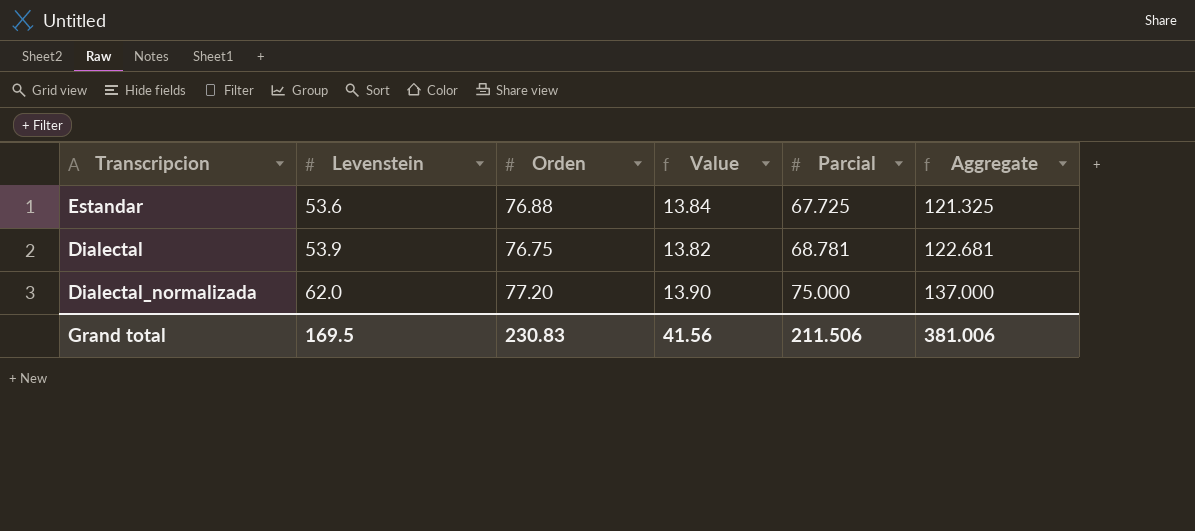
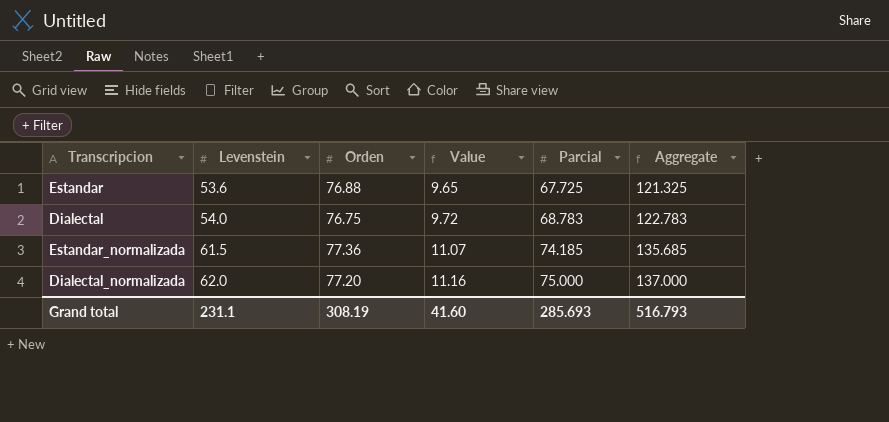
column Value | formula: [Orden] * 0.18 -> [Levenstein] * 0.18
Dialectal | Levenstein: 53.9 -> 54.0
Dialectal | Parcial: 68.781 -> 68.783
Dialectal | Aggregate: 122.681 -> 122.783
row Estandar_normalizada: none -> 61.5 | 77.36 | 11.07 | 74.185 | 135.685
Grand total | Levenstein: 169.5 -> 231.1
Grand total | Orden: 230.83 -> 308.19
Grand total | Value: 41.56 -> 41.60
Grand total | Parcial: 211.506 -> 285.693
Grand total | Aggregate: 381.006 -> 516.793

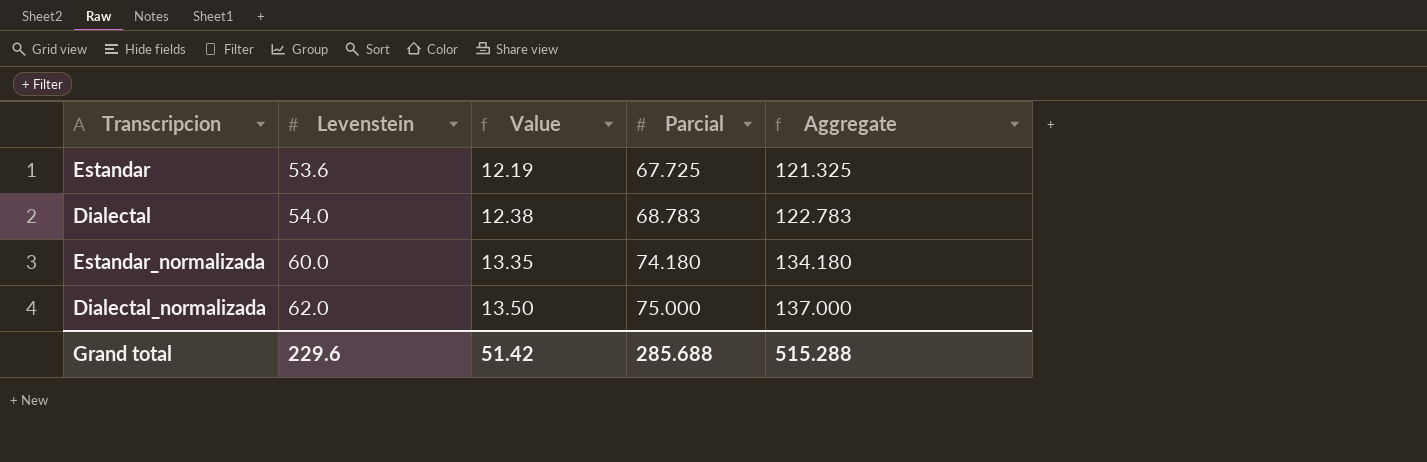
column Orden | position: 3 -> none
column Value | formula: [Levenstein] * 0.18 -> [Parcial] * 0.18
Estandar_normalizada | Levenstein: 61.5 -> 60.0
Estandar_normalizada | Parcial: 74.185 -> 74.180
Estandar_normalizada | Aggregate: 135.685 -> 134.180
Grand total | Levenstein: 231.1 -> 229.6
Grand total | Value: 41.60 -> 51.42
Grand total | Parcial: 285.693 -> 285.688
Grand total | Aggregate: 516.793 -> 515.288

